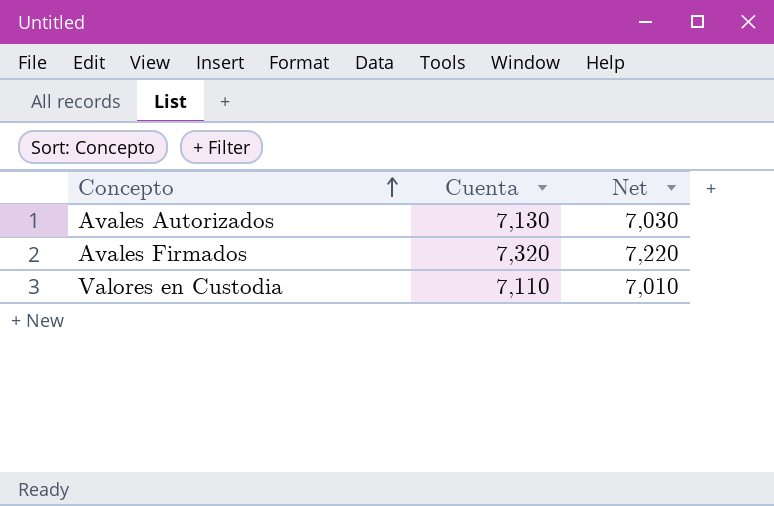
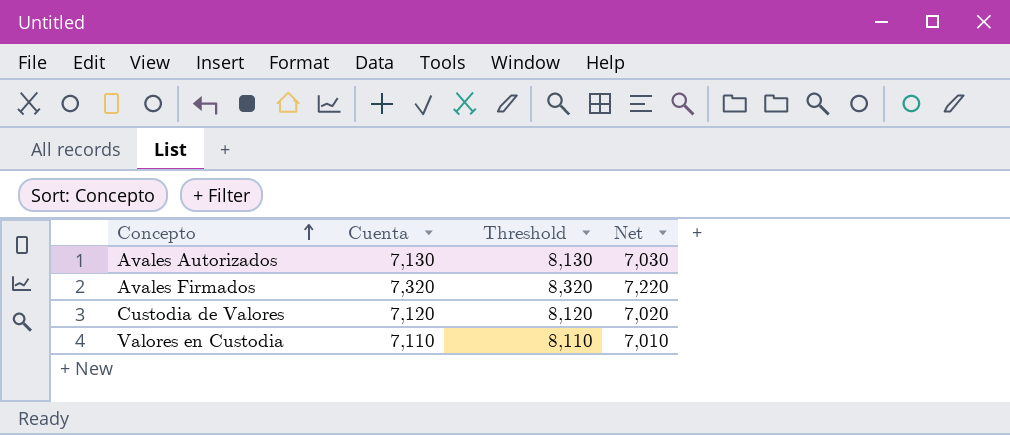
column Threshold | formula: none -> [Cuenta] + 1000
row Custodia de Valores: none -> 7,120 | 8,120 | 7,020

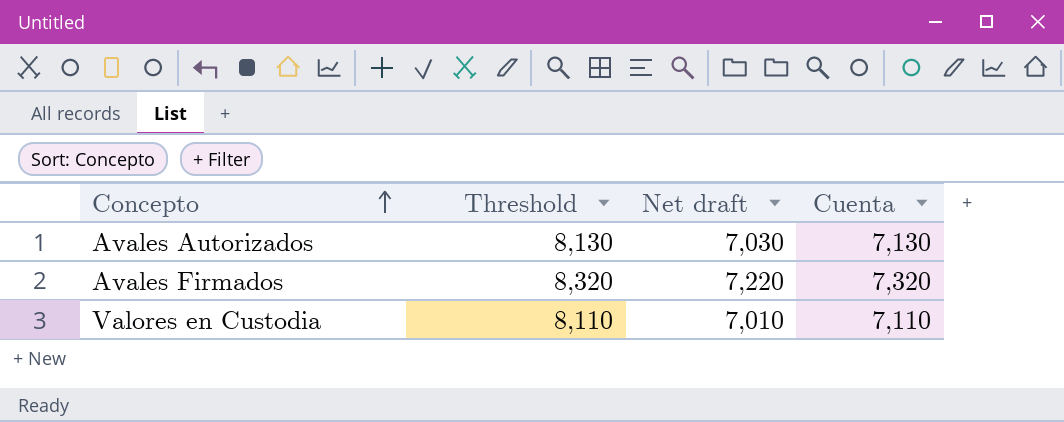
column name: Net -> Net draft
column Cuenta | position: 2 -> 4
row Custodia de Valores: 7,120 | 8,120 | 7,020 -> none

